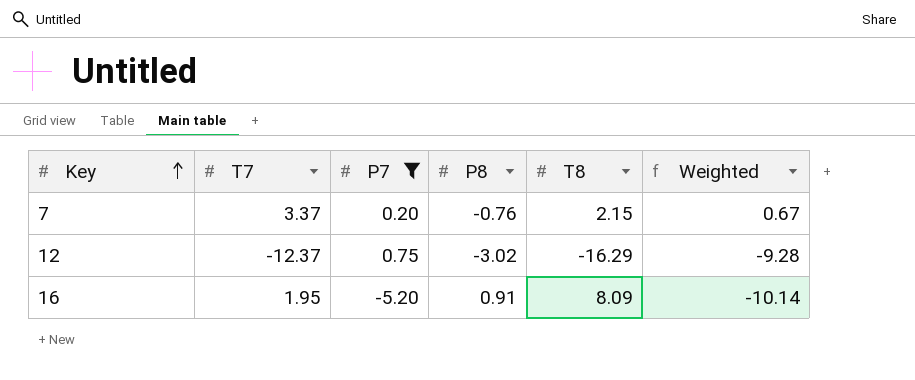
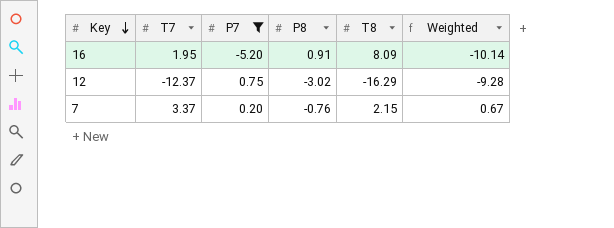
row order: Key ascending -> Key descending

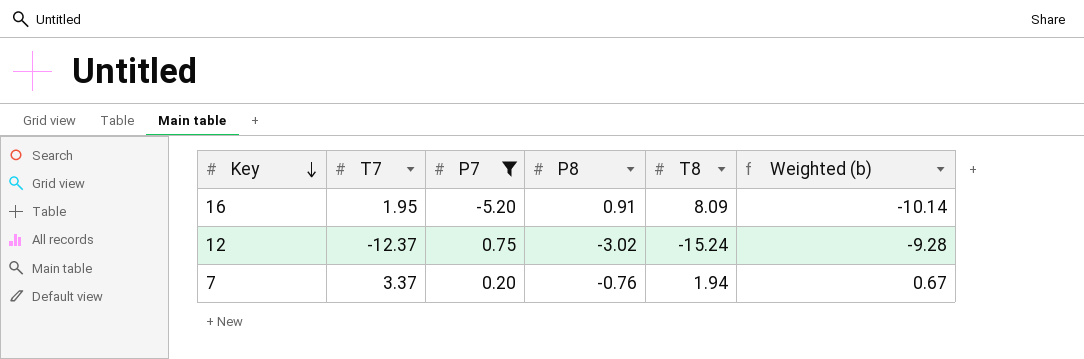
column name: Weighted -> Weighted (b)
12 | T8: -16.29 -> -15.24
7 | T8: 2.15 -> 1.94

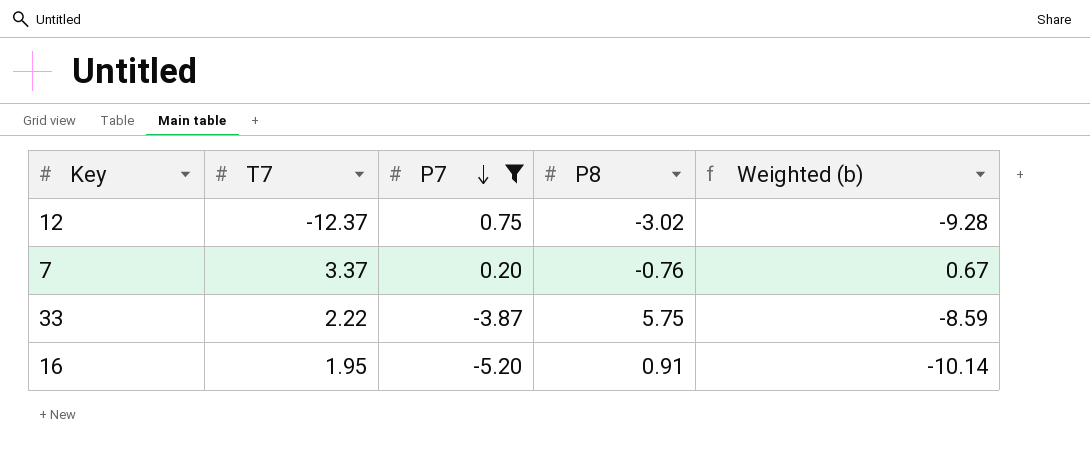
row order: Key descending -> P7 descending
column T8 | position: 5 -> none
row 33: none -> 2.22 | -3.87 | 5.75 | -8.59

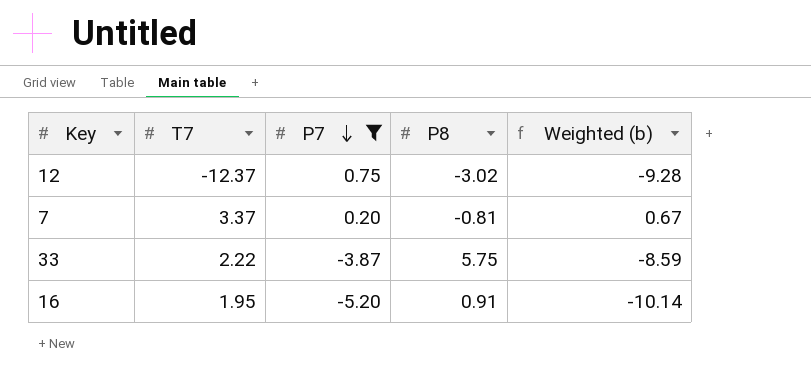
7 | P8: -0.76 -> -0.81

